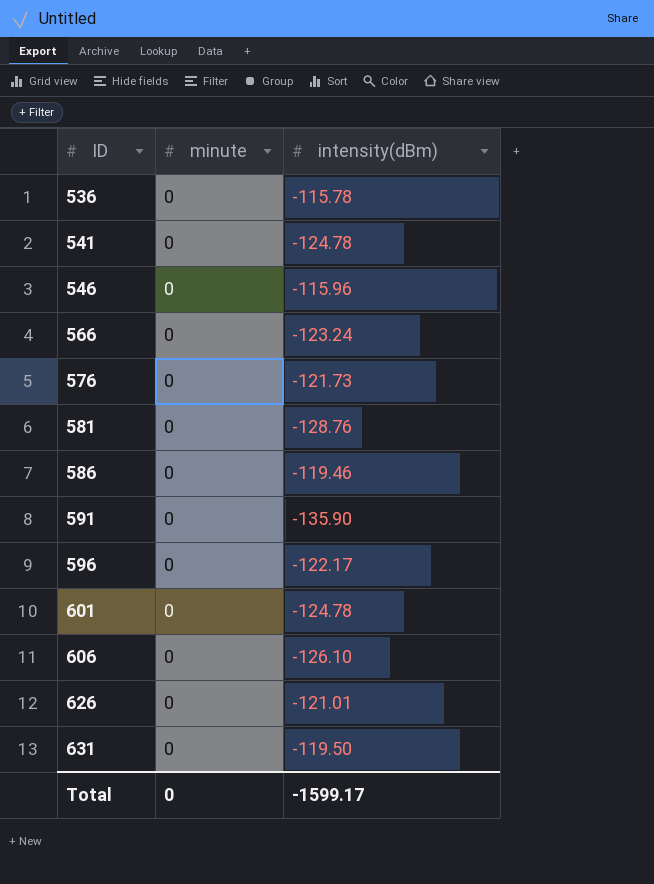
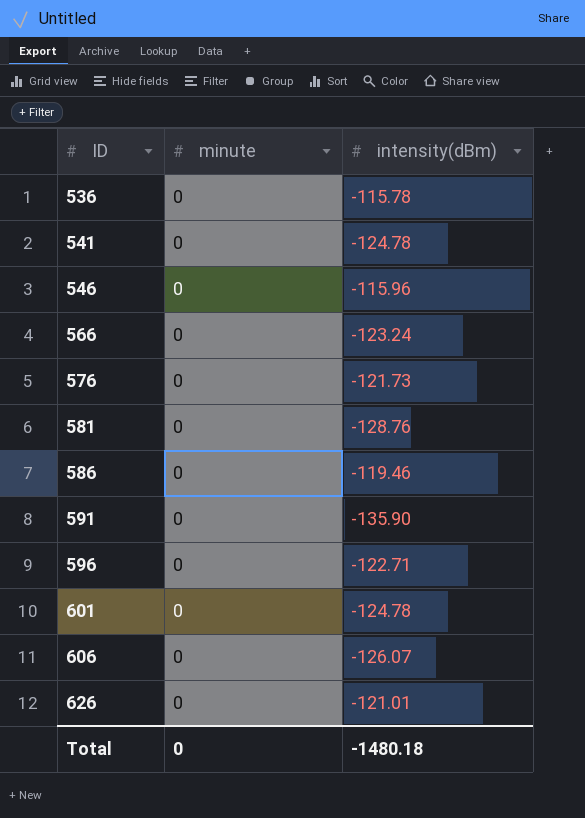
row 631: 0 | -119.50 -> none
596 | intensity(dBm): -122.17 -> -122.71
606 | intensity(dBm): -126.10 -> -126.07
Total | intensity(dBm): -1599.17 -> -1480.18

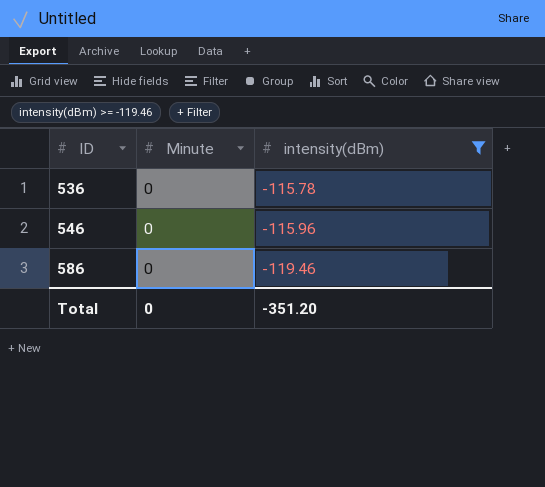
filter: none -> intensity(dBm) >= -119.46
column name: minute -> Minute
Total | intensity(dBm): -1480.18 -> -351.20

